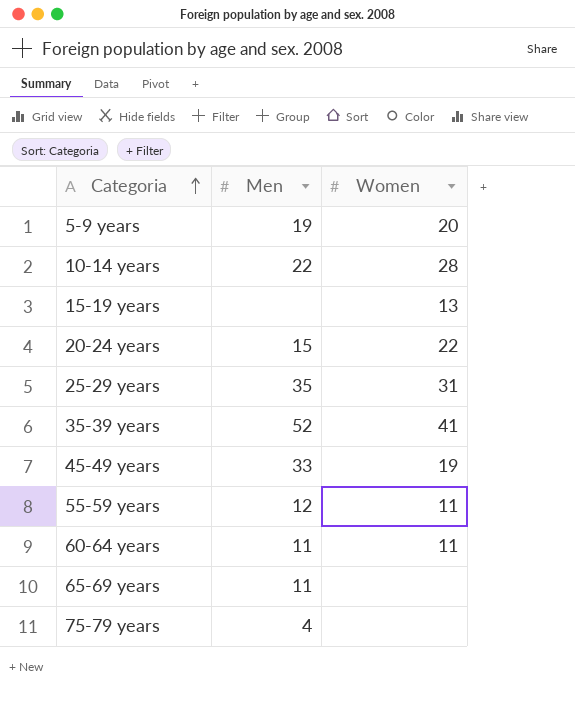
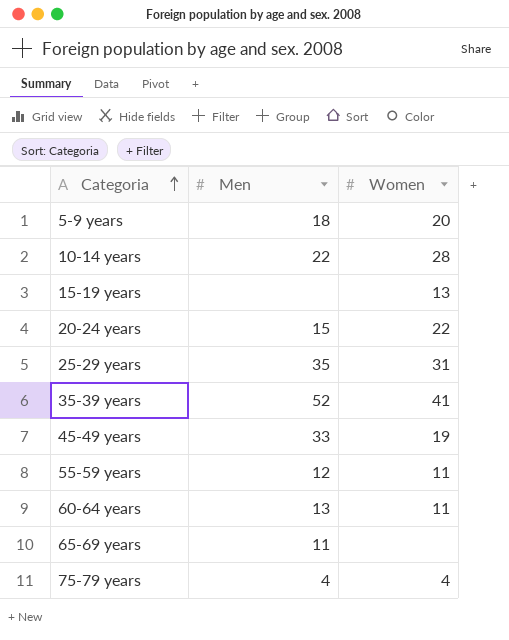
5-9 years | Men: 19 -> 18
60-64 years | Men: 11 -> 13
75-79 years | Women: none -> 4

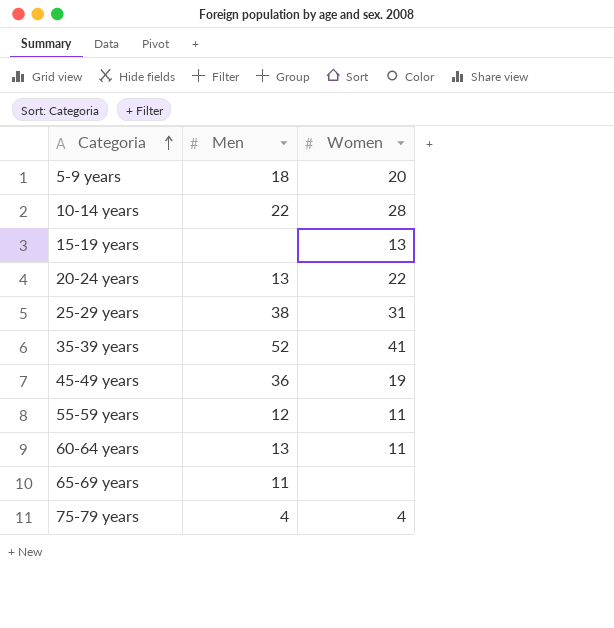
20-24 years | Men: 15 -> 13
25-29 years | Men: 35 -> 38
45-49 years | Men: 33 -> 36

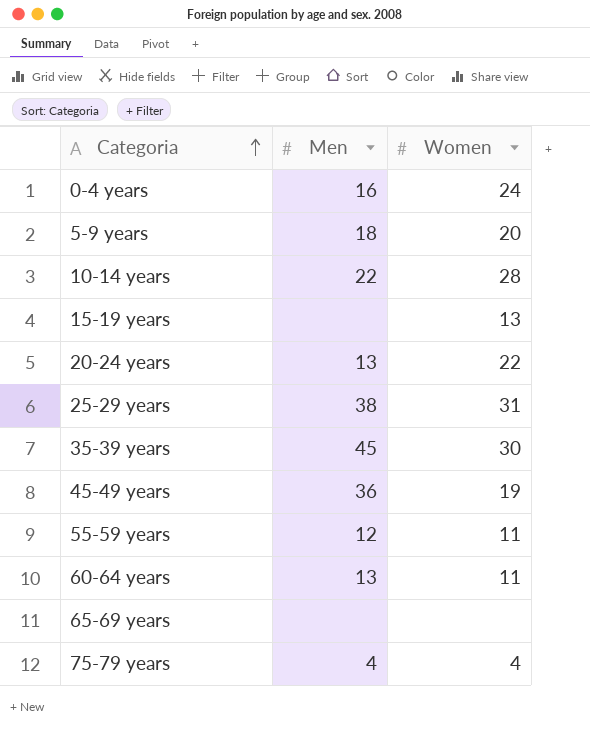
row 0-4 years: none -> 16 | 24
35-39 years | Men: 52 -> 45
35-39 years | Women: 41 -> 30
65-69 years | Men: 11 -> none

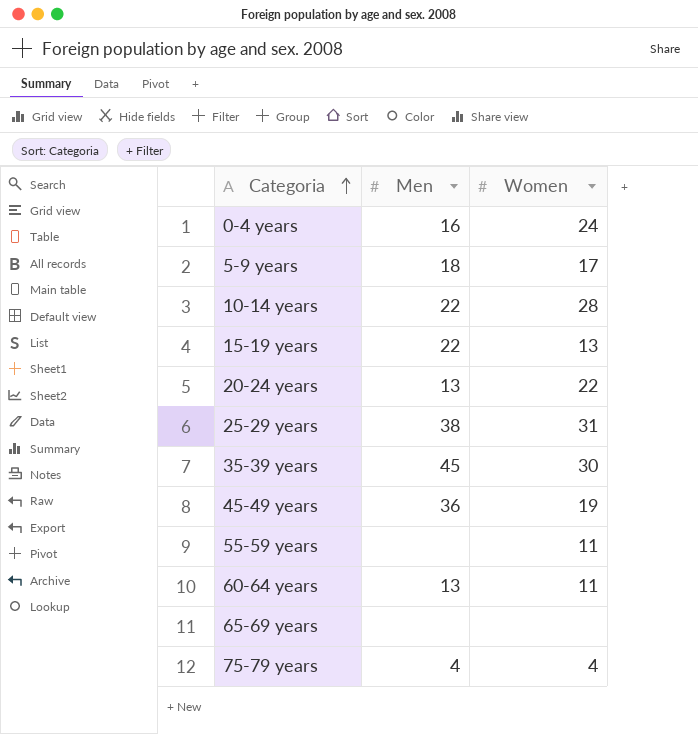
5-9 years | Women: 20 -> 17
15-19 years | Men: none -> 22
55-59 years | Men: 12 -> none

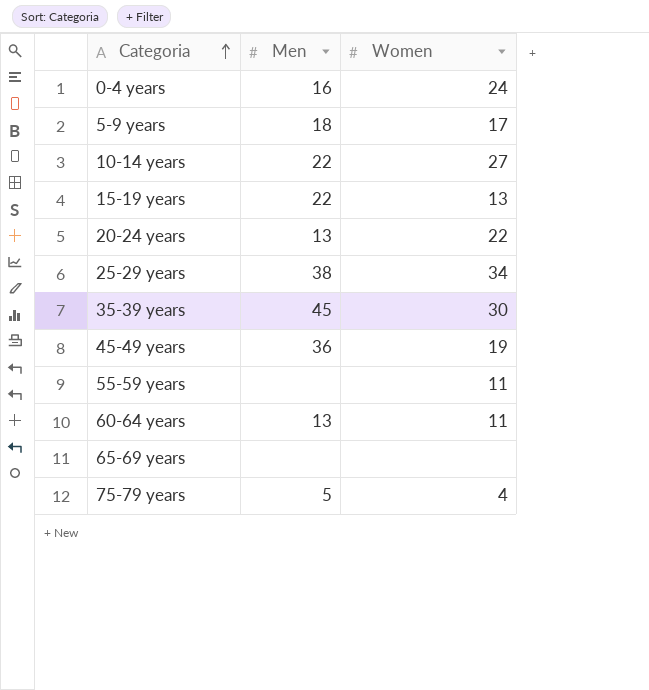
10-14 years | Women: 28 -> 27
25-29 years | Women: 31 -> 34
75-79 years | Men: 4 -> 5

